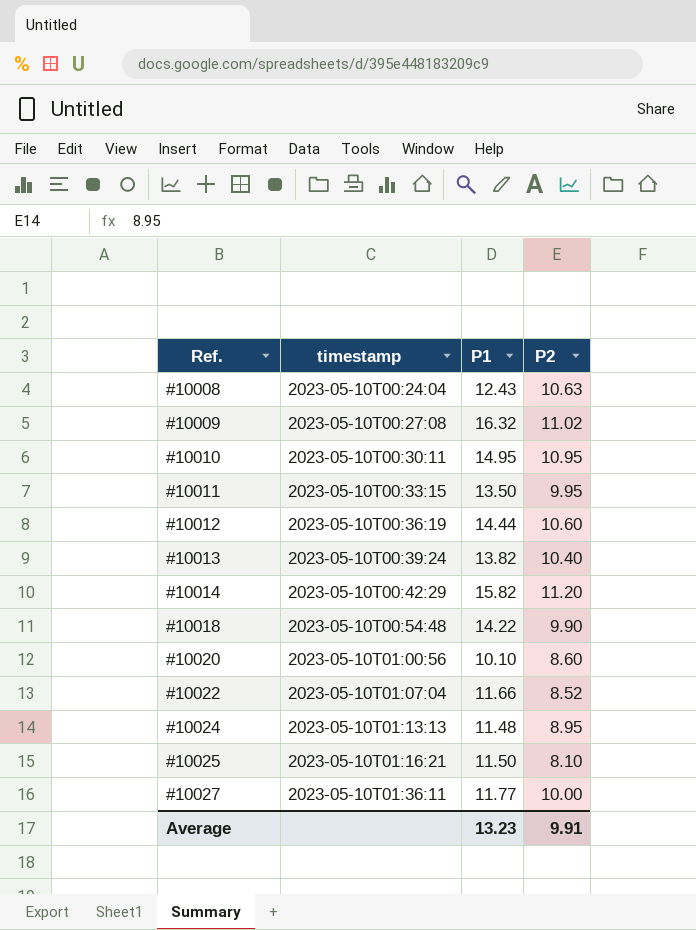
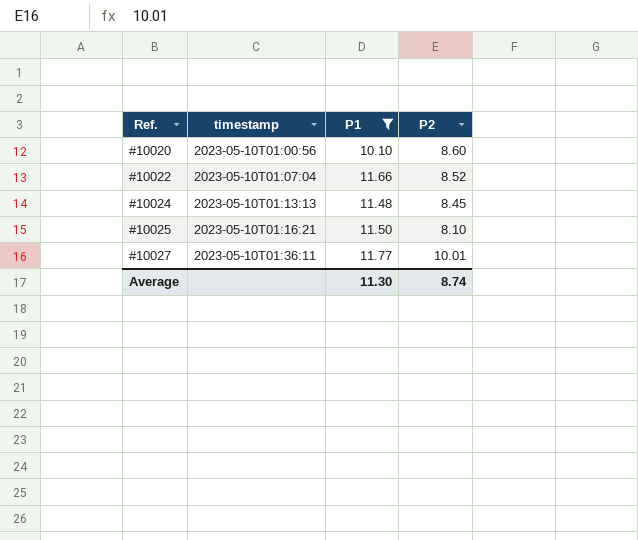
filter: none -> P1 <= 11.77
#10024 | P2: 8.95 -> 8.45
#10027 | P2: 10.00 -> 10.01
Average | P1: 13.23 -> 11.30
Average | P2: 9.91 -> 8.74

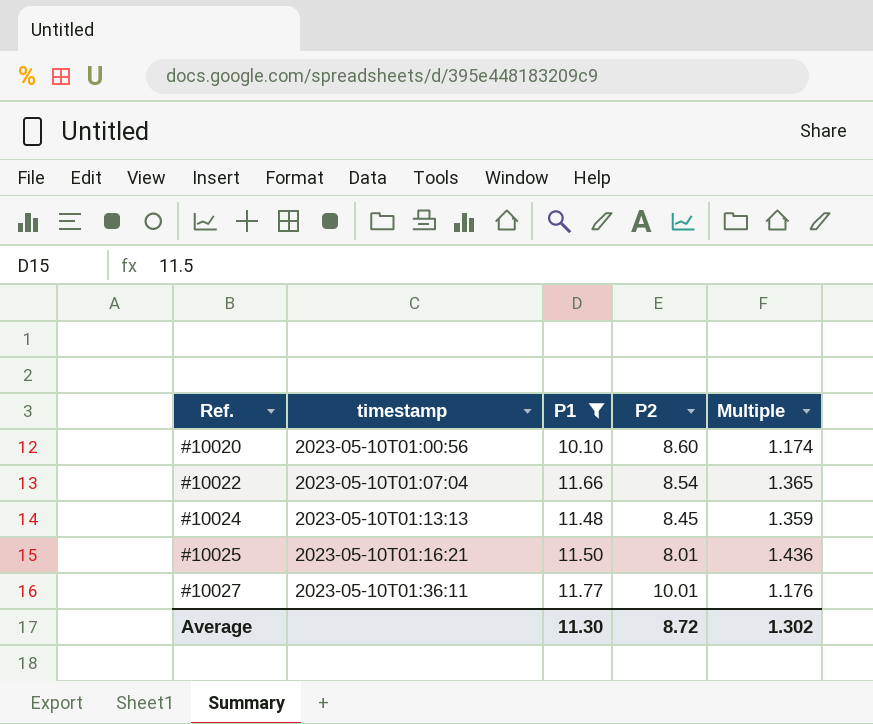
column Multiple | formula: none -> [P1] / [P2]
#10022 | P2: 8.52 -> 8.54
#10025 | P2: 8.10 -> 8.01
Average | P2: 8.74 -> 8.72

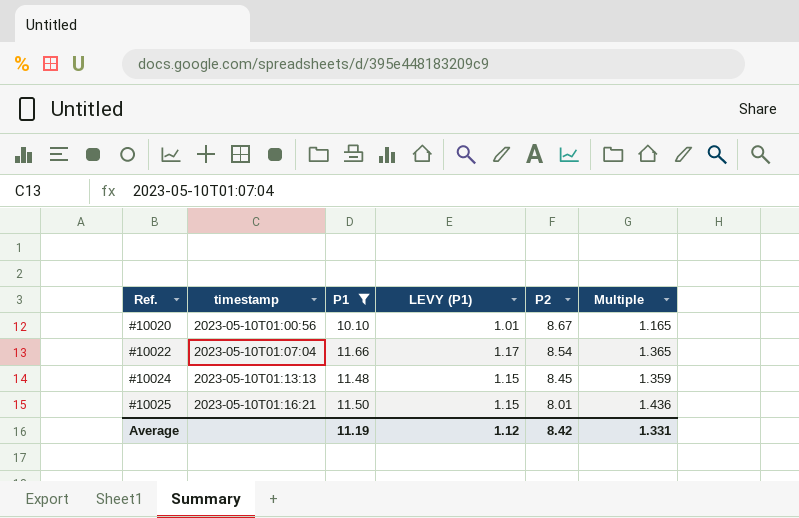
column LEVY (P1) | formula: none -> [P1] * 0.1
row #10027: 2023-05-10T01:36:11 | 11.77 | 10.01 | 1.176 -> none
#10020 | P2: 8.60 -> 8.67
#10020 | Multiple: 1.174 -> 1.165
Average | P1: 11.30 -> 11.19
Average | P2: 8.72 -> 8.42
Average | Multiple: 1.302 -> 1.331

